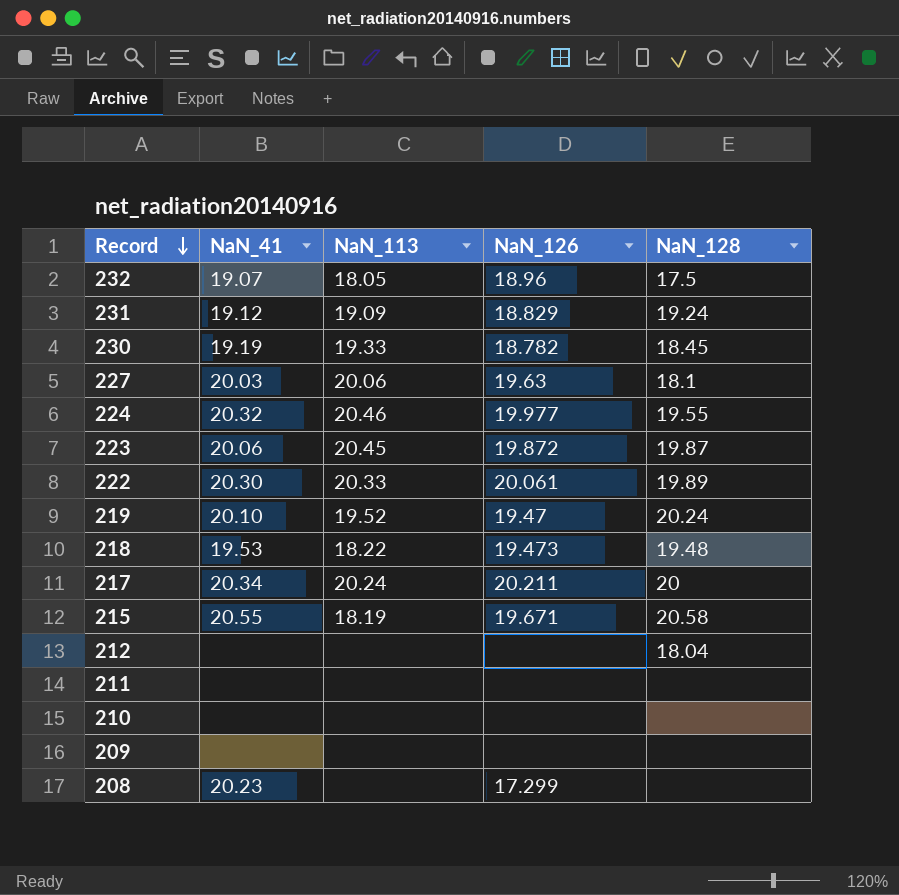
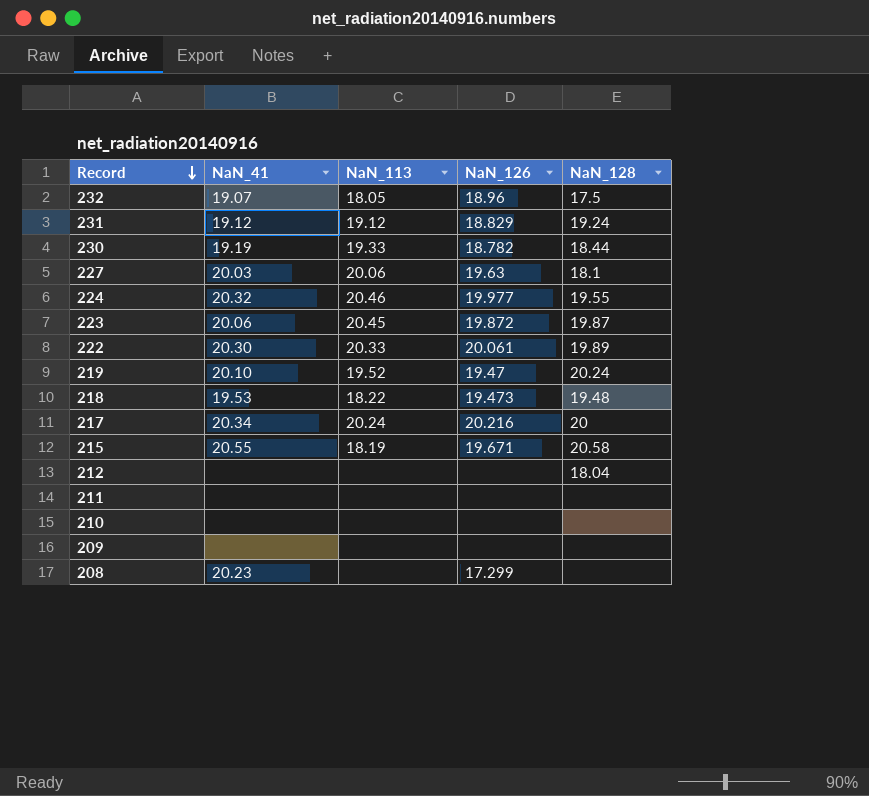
231 | NaN_113: 19.09 -> 19.12
230 | NaN_128: 18.45 -> 18.44
217 | NaN_126: 20.211 -> 20.216

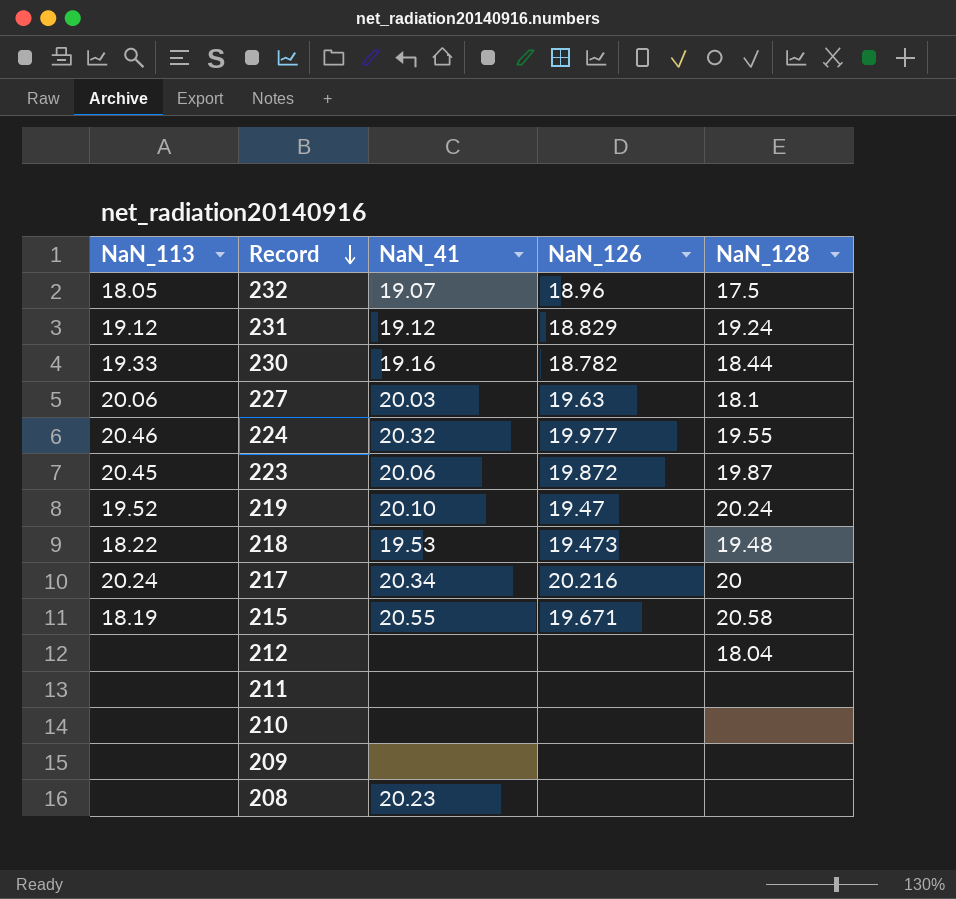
column NaN_113 | position: 3 -> 1
row 222: 20.30 | 20.33 | 20.061 | 19.89 -> none
230 | NaN_41: 19.19 -> 19.16
208 | NaN_126: 17.299 -> none

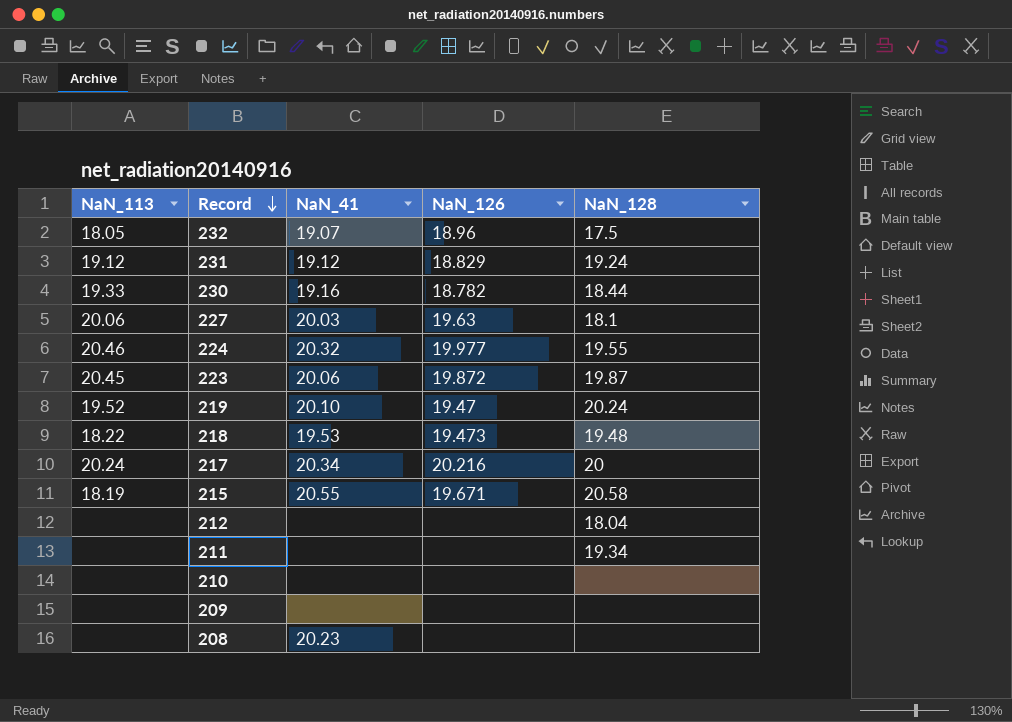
211 | NaN_128: none -> 19.34

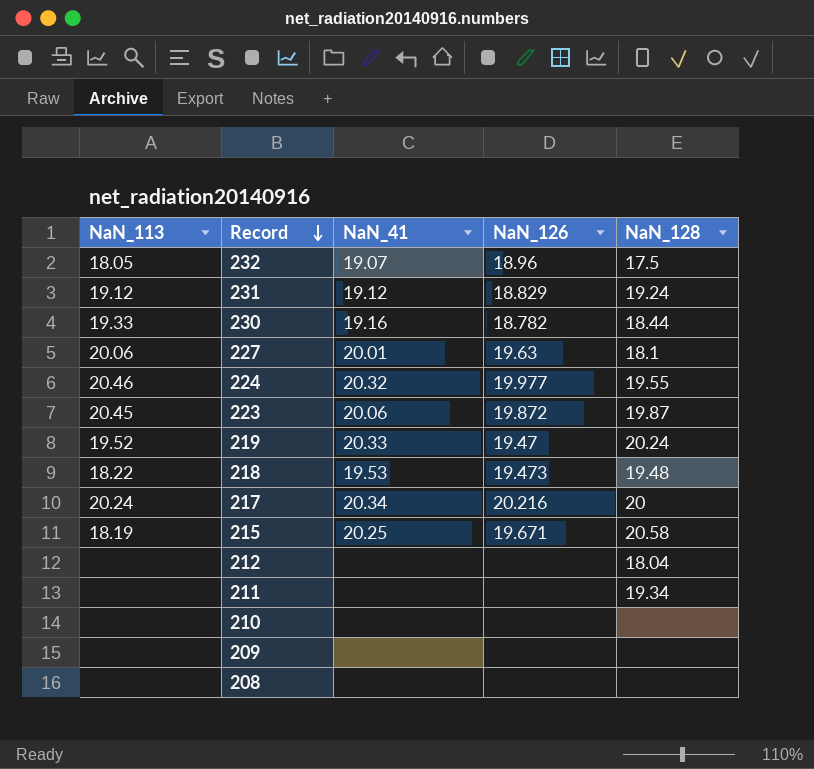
227 | NaN_41: 20.03 -> 20.01
219 | NaN_41: 20.10 -> 20.33
215 | NaN_41: 20.55 -> 20.25
208 | NaN_41: 20.23 -> none

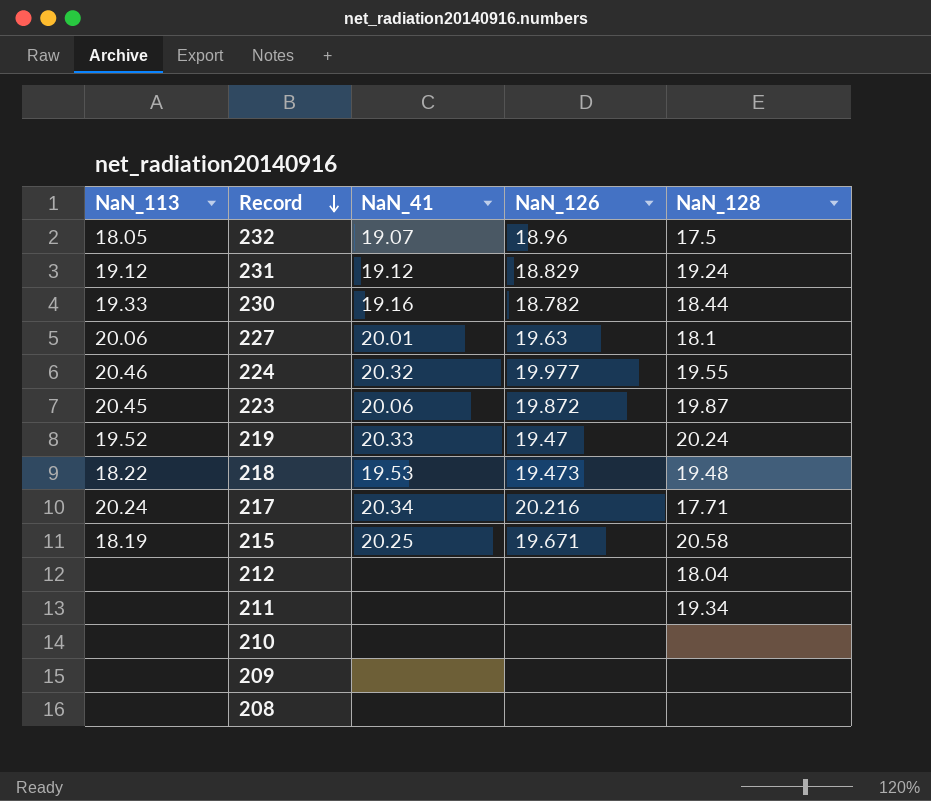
217 | NaN_128: 20 -> 17.71

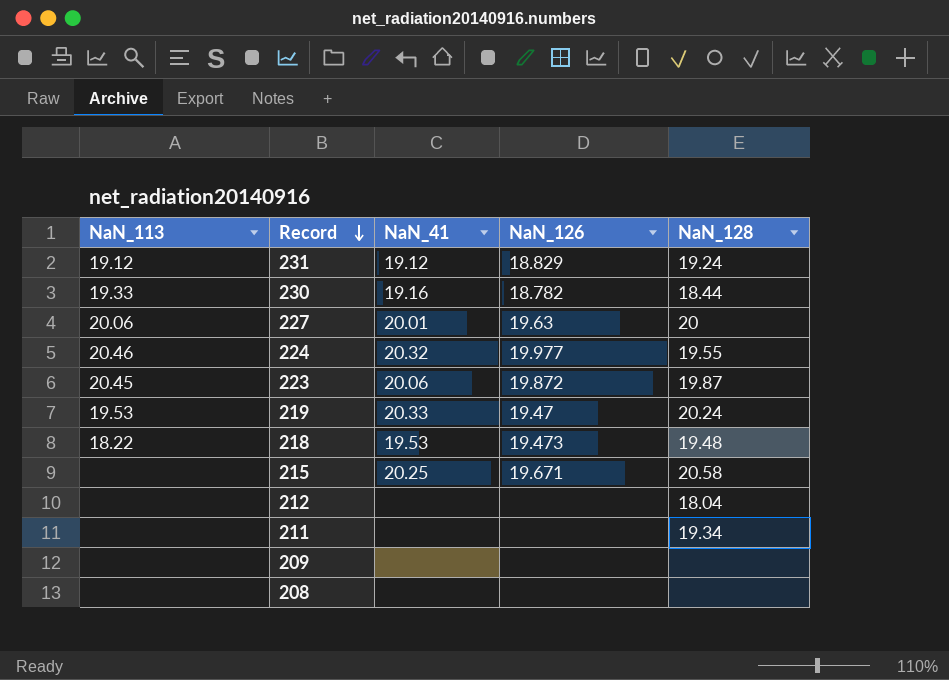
row 232: 18.05 | 19.07 | 18.96 | 17.5 -> none
row 217: 20.24 | 20.34 | 20.216 | 17.71 -> none
row 210: none | none | none | none -> none
227 | NaN_128: 18.1 -> 20
219 | NaN_113: 19.52 -> 19.53
215 | NaN_113: 18.19 -> none

